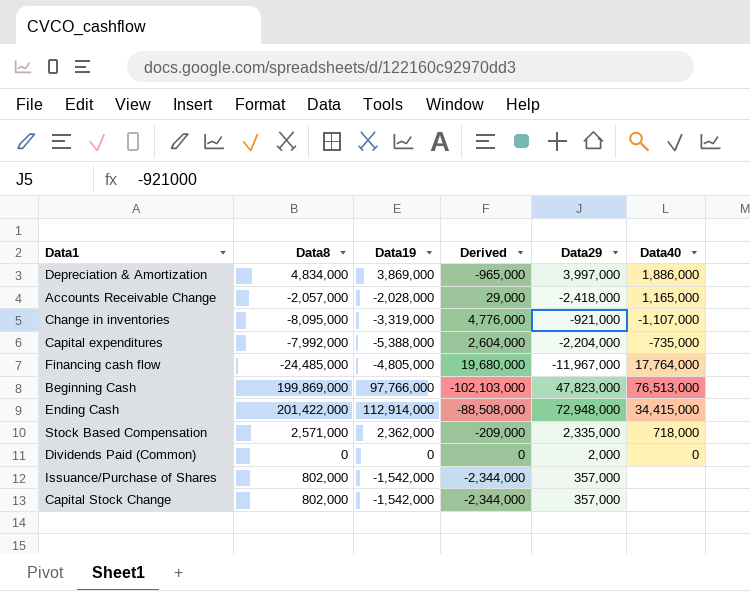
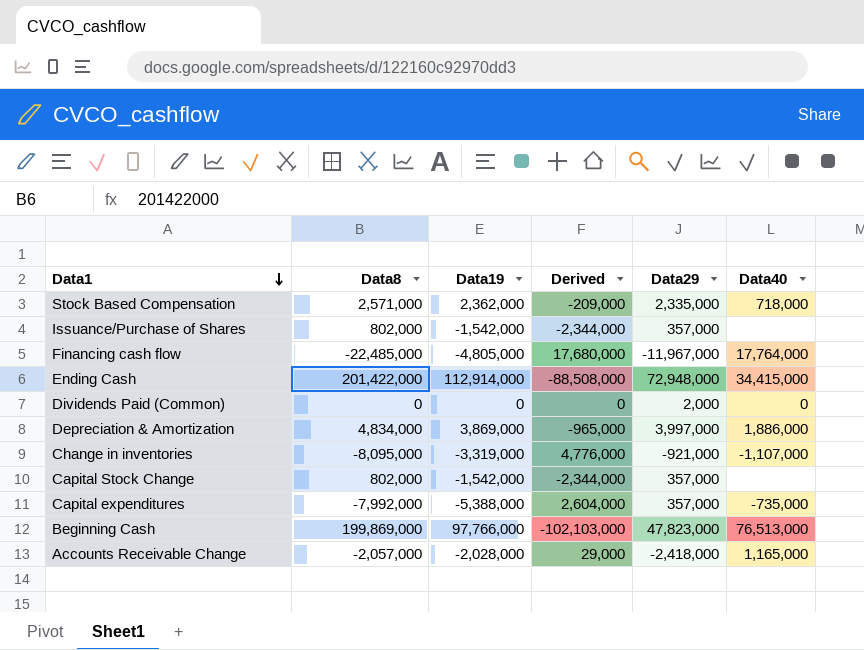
row order: none -> Data1 descending
Financing cash flow | Data8: -24,485,000 -> -22,485,000
Financing cash flow | Derived: 19,680,000 -> 17,680,000
Capital expenditures | Data29: -2,204,000 -> 357,000

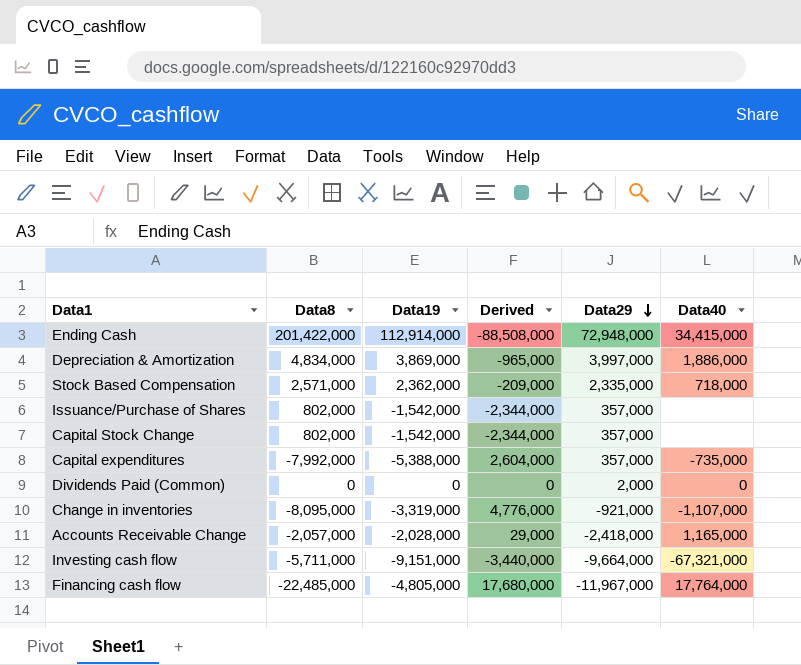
row order: Data1 descending -> Data29 descending
row Beginning Cash: 199,869,000 | 97,766,000 | -102,103,000 | 47,823,000 | 76,513,000 -> none
row Investing cash flow: none -> -5,711,000 | -9,151,000 | -3,440,000 | -9,664,000 | -67,321,000

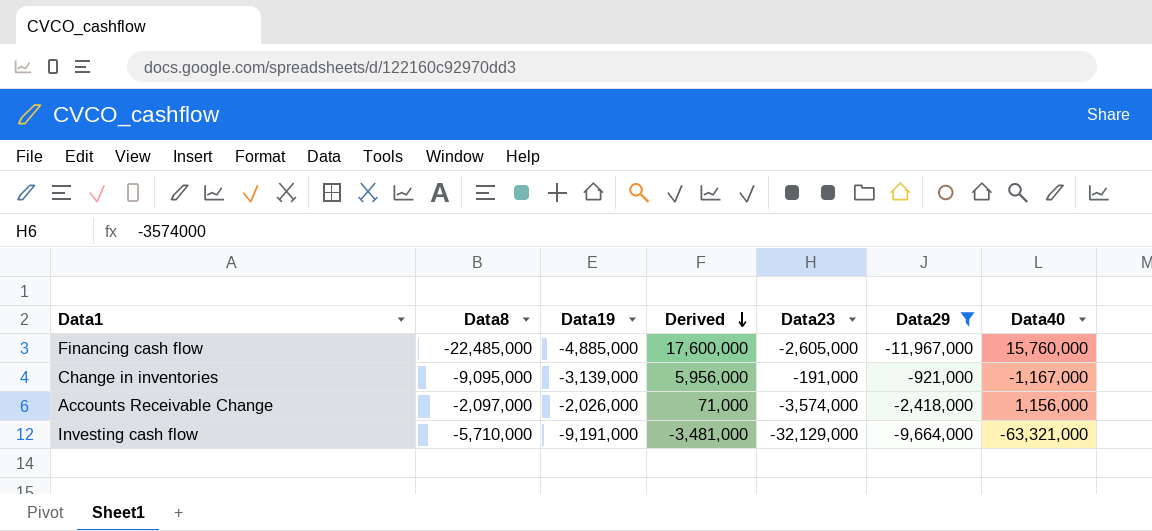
filter: none -> Data29 <= -921,000
row order: Data29 descending -> Derived descending
column Data23 | position: none -> 5
Financing cash flow | Data19: -4,805,000 -> -4,885,000
Financing cash flow | Derived: 17,680,000 -> 17,600,000
Financing cash flow | Data40: 17,764,000 -> 15,760,000
Change in inventories | Data8: -8,095,000 -> -9,095,000
Change in inventories | Data19: -3,319,000 -> -3,139,000
Change in inventories | Derived: 4,776,000 -> 5,956,000
Change in inventories | Data40: -1,107,000 -> -1,167,000
Accounts Receivable Change | Data8: -2,057,000 -> -2,097,000
Accounts Receivable Change | Data19: -2,028,000 -> -2,026,000
Accounts Receivable Change | Derived: 29,000 -> 71,000
Accounts Receivable Change | Data40: 1,165,000 -> 1,156,000
Investing cash flow | Data8: -5,711,000 -> -5,710,000
Investing cash flow | Data19: -9,151,000 -> -9,191,000
Investing cash flow | Derived: -3,440,000 -> -3,481,000
Investing cash flow | Data40: -67,321,000 -> -63,321,000

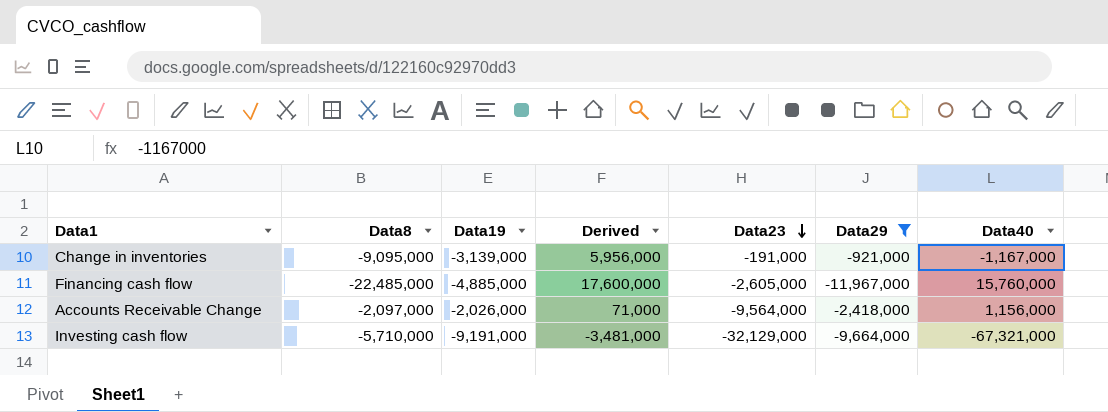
row order: Derived descending -> Data23 descending
Accounts Receivable Change | Data23: -3,574,000 -> -9,564,000
Investing cash flow | Data40: -63,321,000 -> -67,321,000

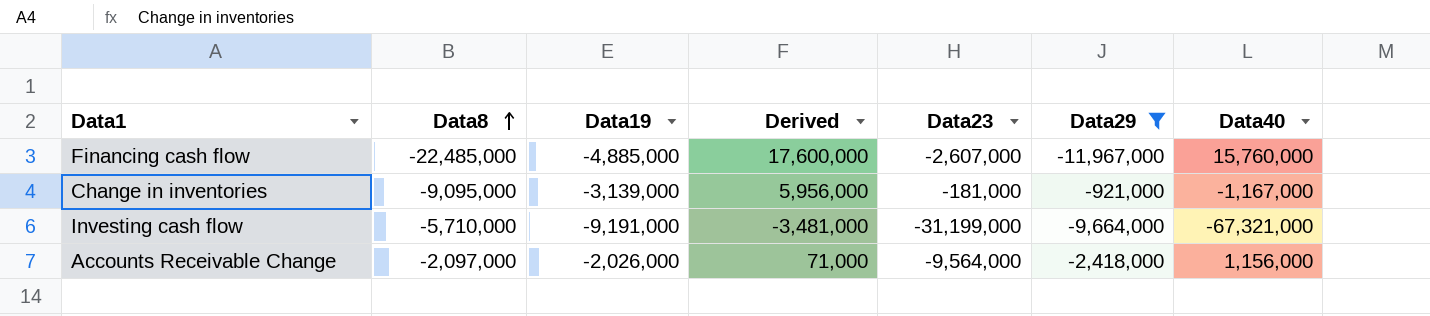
row order: Data23 descending -> Data8 ascending
Financing cash flow | Data23: -2,605,000 -> -2,607,000
Change in inventories | Data23: -191,000 -> -181,000
Investing cash flow | Data23: -32,129,000 -> -31,199,000

